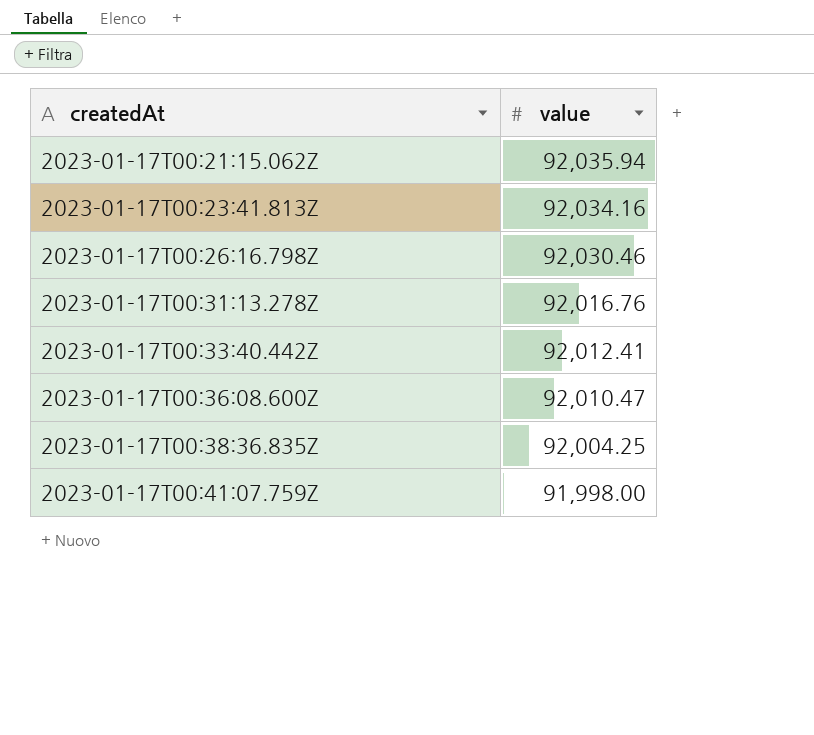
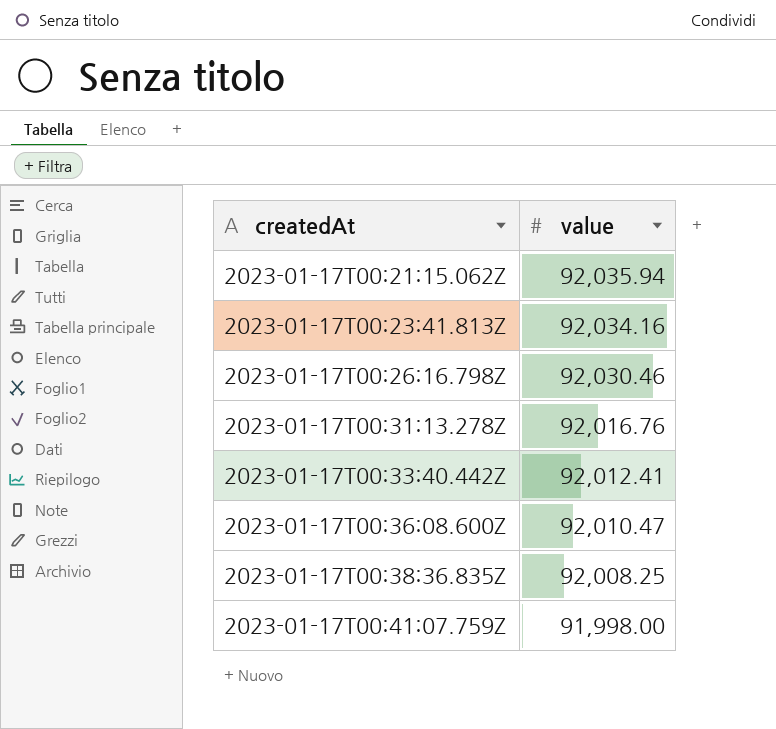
2023-01-17T00:38:36.835Z | value: 92,004.25 -> 92,008.25

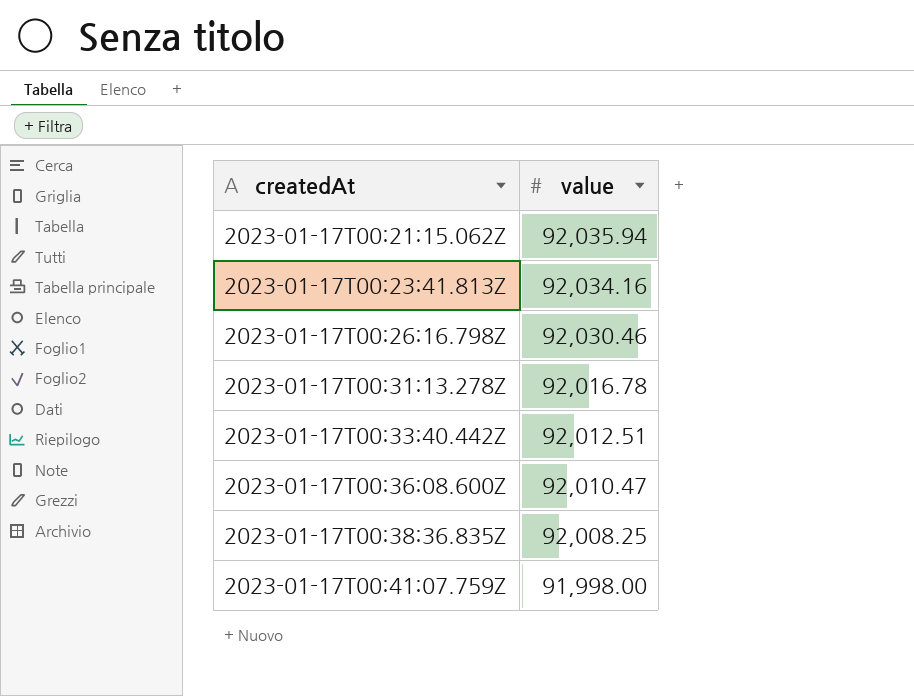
2023-01-17T00:31:13.278Z | value: 92,016.76 -> 92,016.78
2023-01-17T00:33:40.442Z | value: 92,012.41 -> 92,012.51

